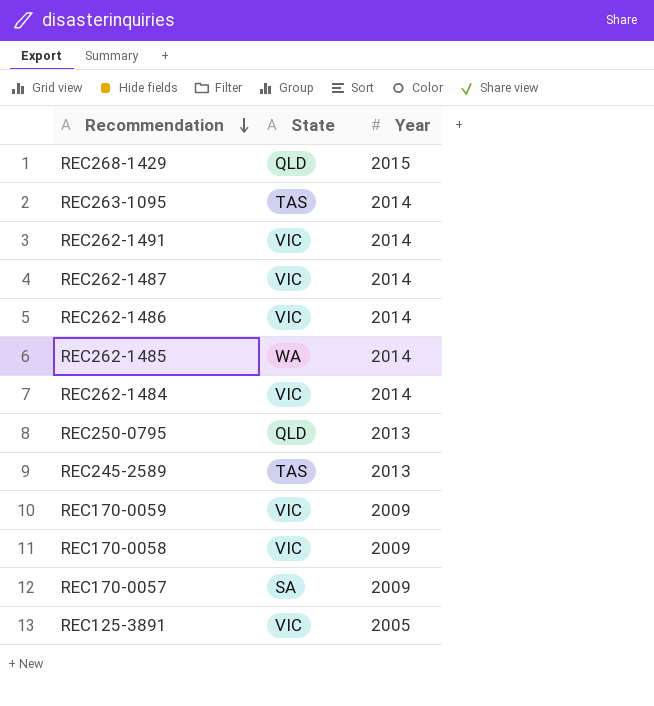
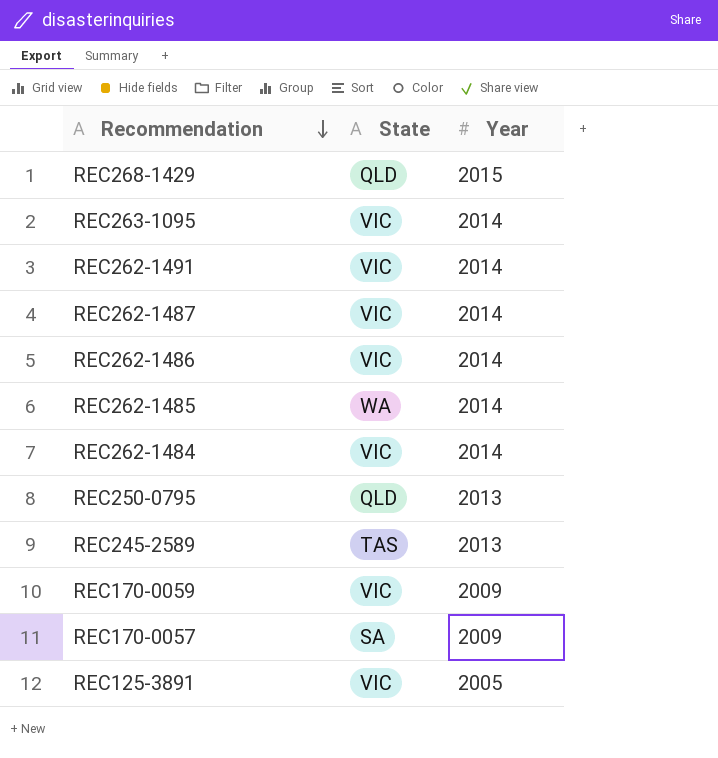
row REC170-0058: VIC | 2009 -> none
REC263-1095 | State: TAS -> VIC

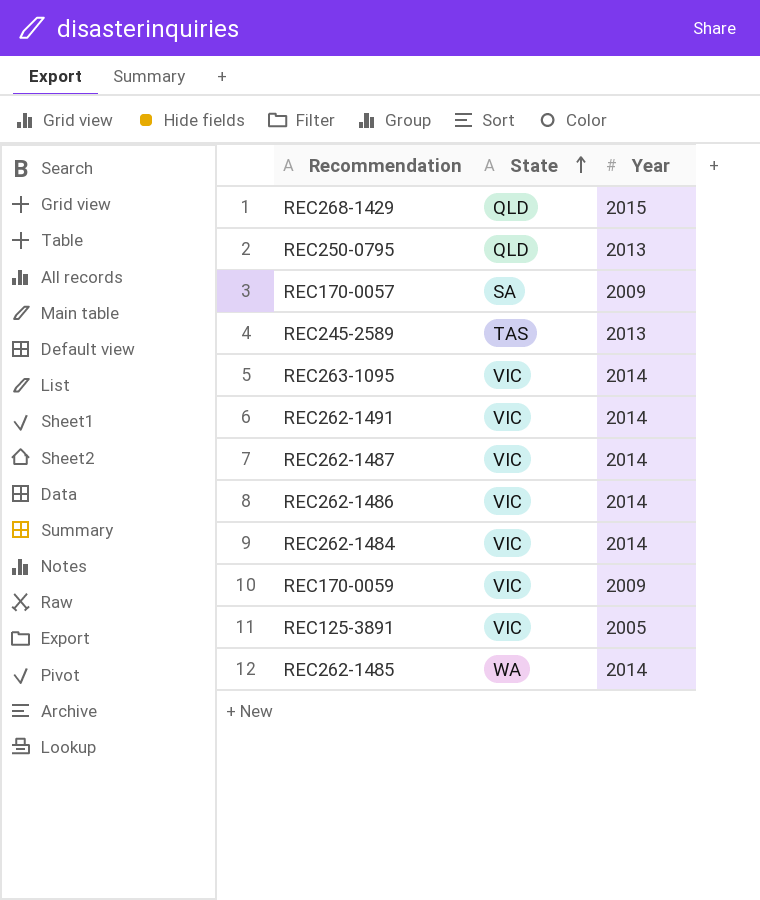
row order: Recommendation descending -> State ascending

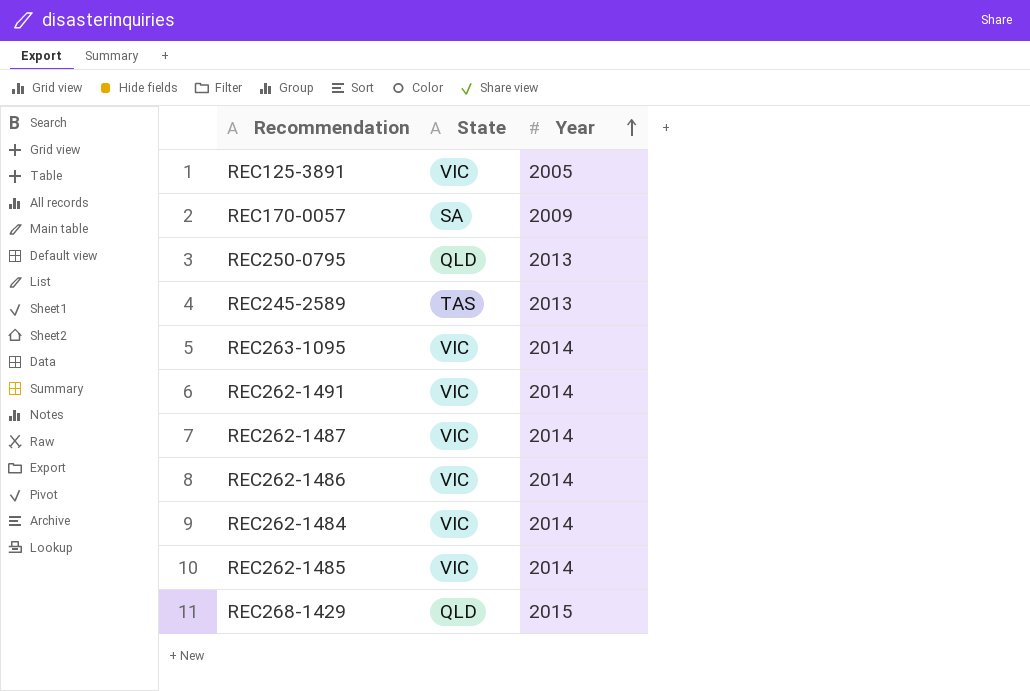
row order: State ascending -> Year ascending
row REC170-0059: VIC | 2009 -> none
REC262-1485 | State: WA -> VIC

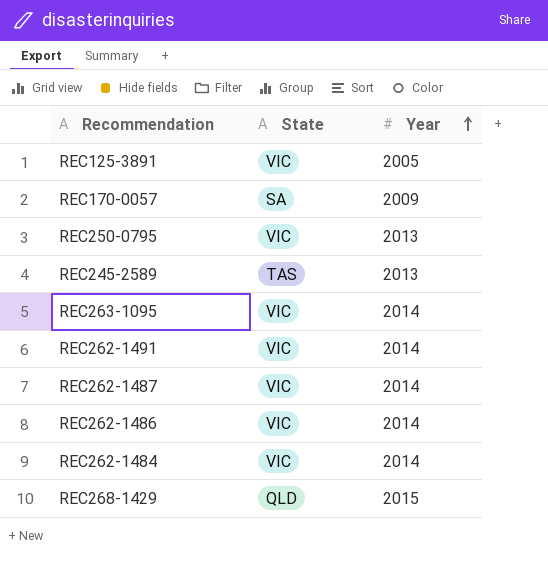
row REC262-1485: VIC | 2014 -> none
REC250-0795 | State: QLD -> VIC

